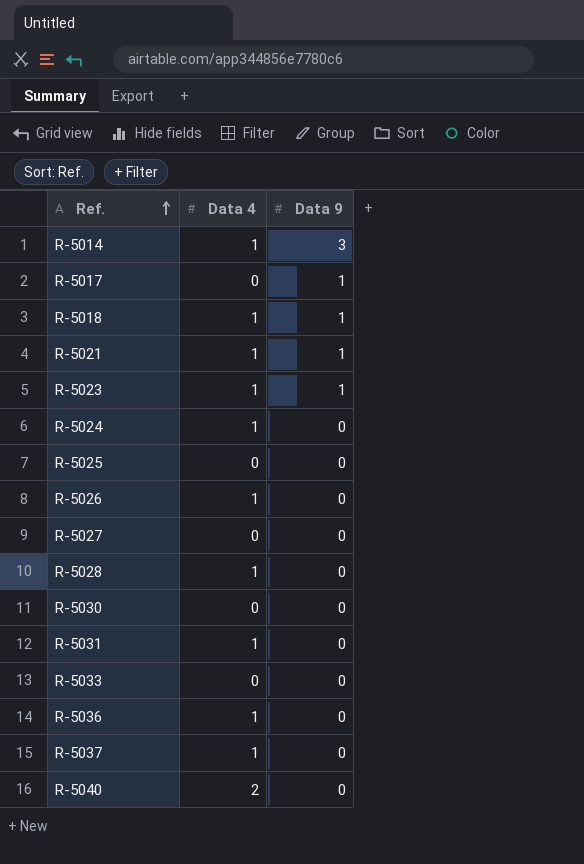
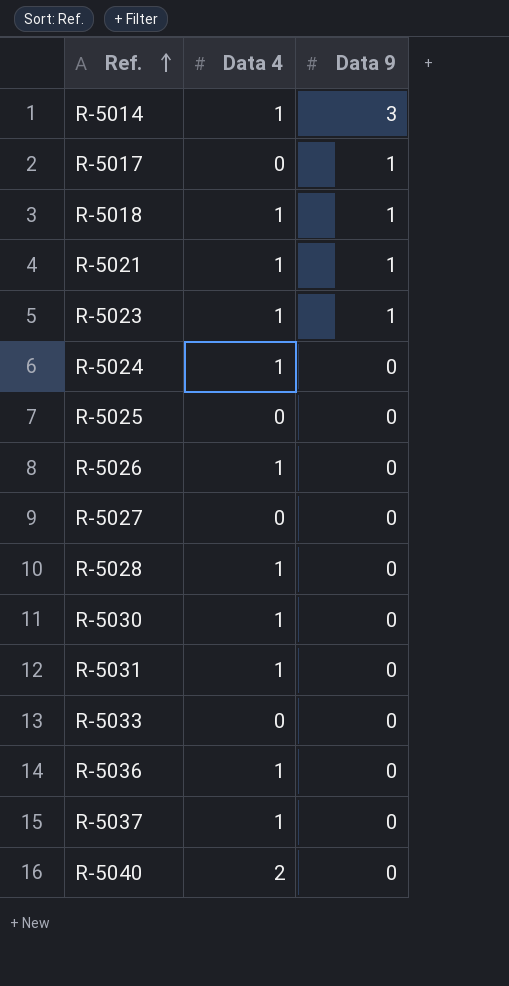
R-5030 | Data 4: 0 -> 1

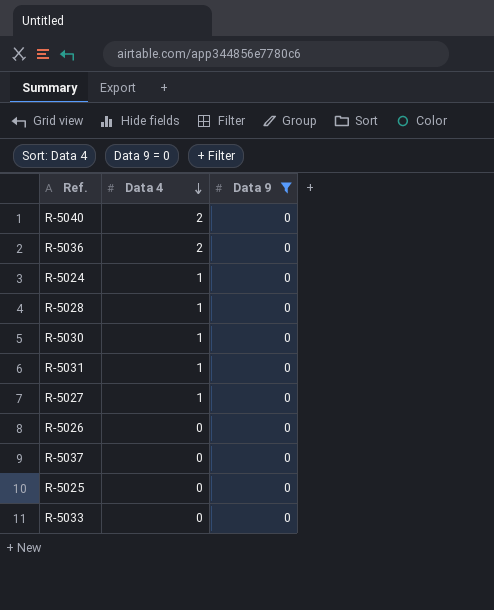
filter: none -> Data 9 = 0
row order: Ref. ascending -> Data 4 descending
R-5036 | Data 4: 1 -> 2
R-5027 | Data 4: 0 -> 1
R-5026 | Data 4: 1 -> 0
R-5037 | Data 4: 1 -> 0

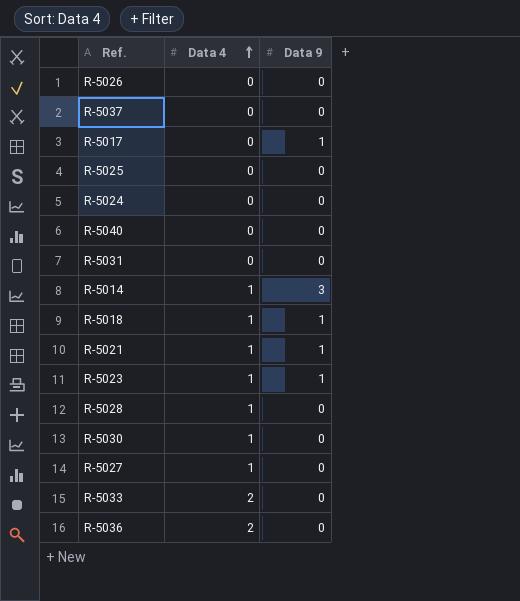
filter: Data 9 = 0 -> none
row order: Data 4 descending -> Data 4 ascending
R-5024 | Data 4: 1 -> 0
R-5040 | Data 4: 2 -> 0
R-5031 | Data 4: 1 -> 0
R-5033 | Data 4: 0 -> 2

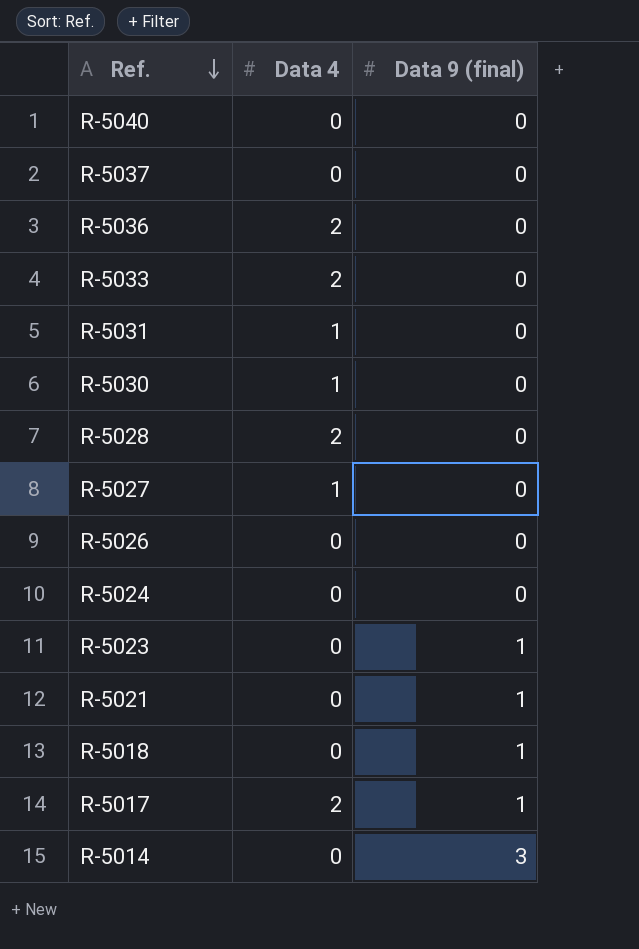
row order: Data 4 ascending -> Ref. descending
column name: Data 9 -> Data 9 (final)
row R-5025: 0 | 0 -> none
R-5031 | Data 4: 0 -> 1
R-5028 | Data 4: 1 -> 2
R-5023 | Data 4: 1 -> 0
R-5021 | Data 4: 1 -> 0
R-5018 | Data 4: 1 -> 0
R-5017 | Data 4: 0 -> 2
R-5014 | Data 4: 1 -> 0

